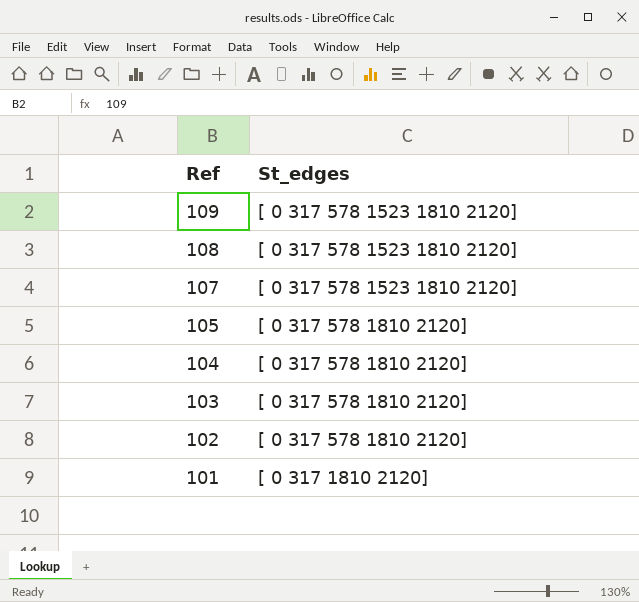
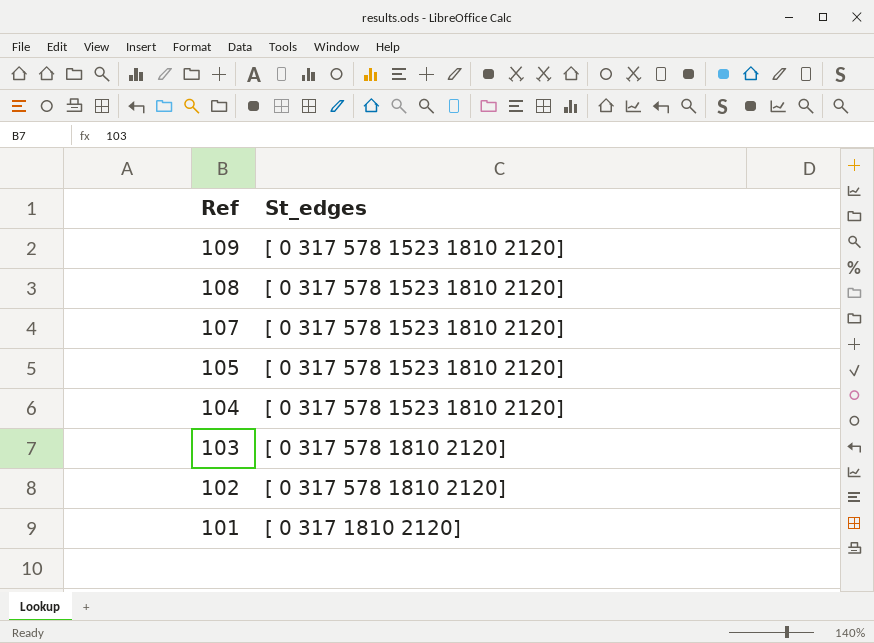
105 | St_edges: [ 0 317 578 1810 2120] -> [ 0 317 578 1523 1810 2120]
104 | St_edges: [ 0 317 578 1810 2120] -> [ 0 317 578 1523 1810 2120]

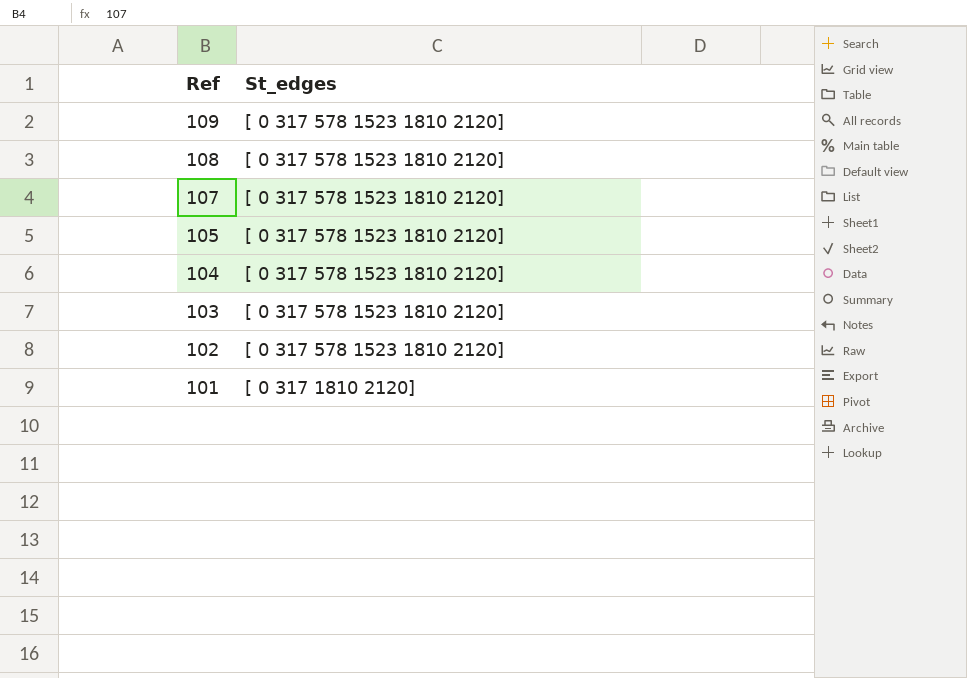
103 | St_edges: [ 0 317 578 1810 2120] -> [ 0 317 578 1523 1810 2120]
102 | St_edges: [ 0 317 578 1810 2120] -> [ 0 317 578 1523 1810 2120]

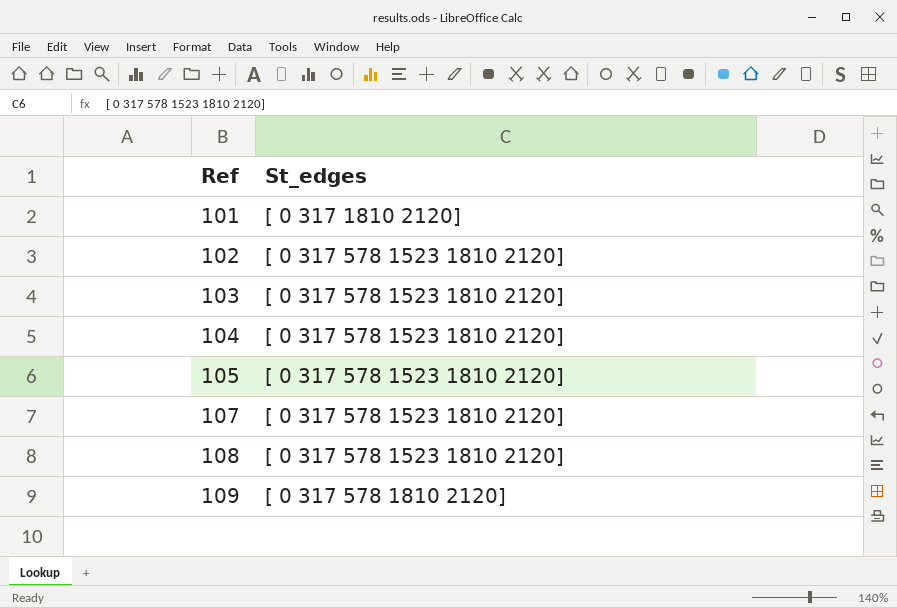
row order: Ref descending -> Ref ascending
109 | St_edges: [ 0 317 578 1523 1810 2120] -> [ 0 317 578 1810 2120]

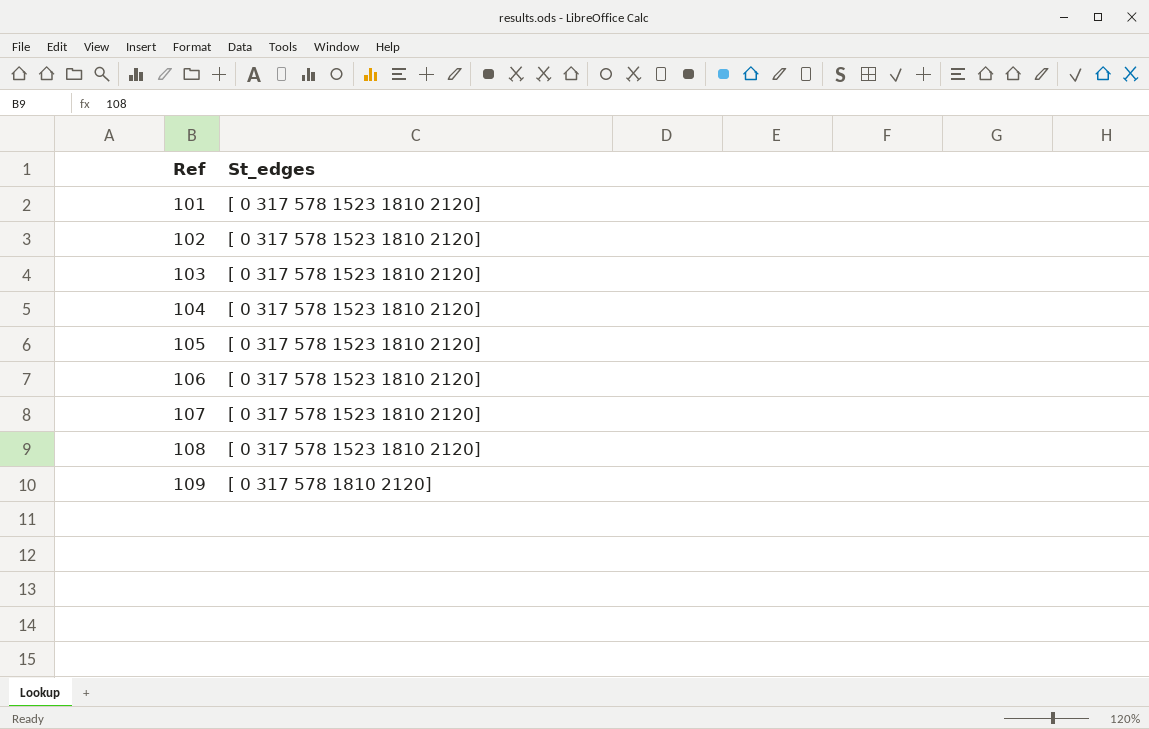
101 | St_edges: [ 0 317 1810 2120] -> [ 0 317 578 1523 1810 2120]
row 106: none -> [ 0 317 578 1523 1810 2120]

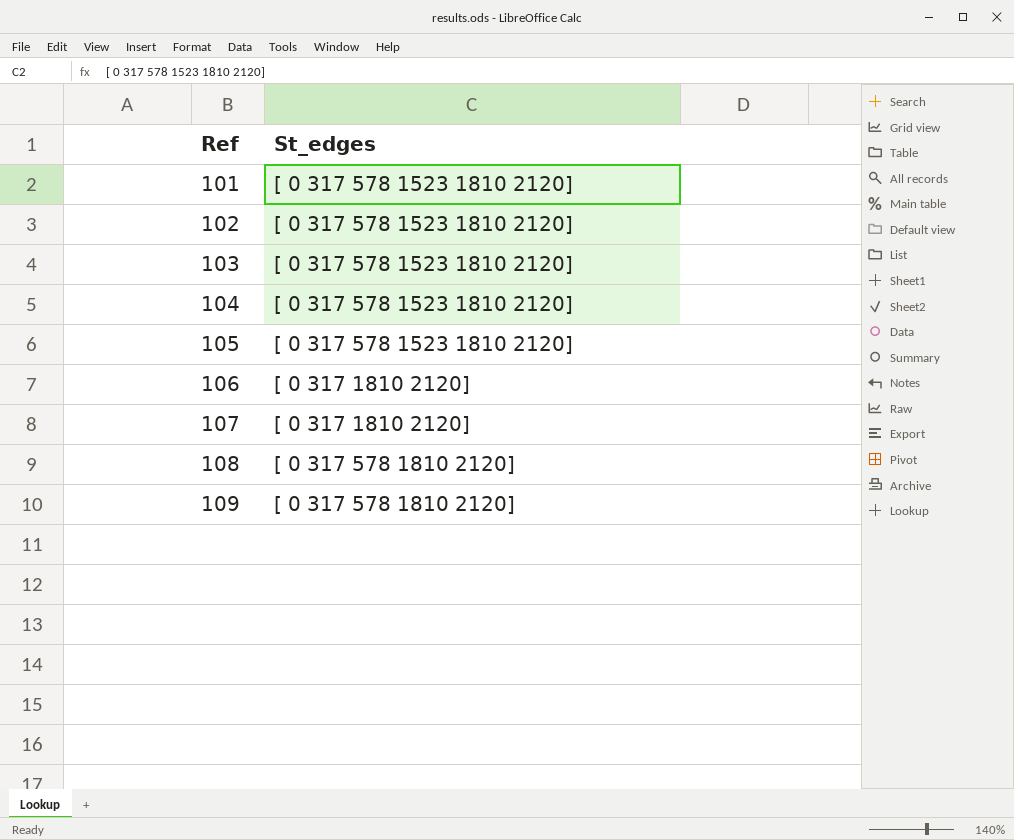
106 | St_edges: [ 0 317 578 1523 1810 2120] -> [ 0 317 1810 2120]
107 | St_edges: [ 0 317 578 1523 1810 2120] -> [ 0 317 1810 2120]
108 | St_edges: [ 0 317 578 1523 1810 2120] -> [ 0 317 578 1810 2120]

